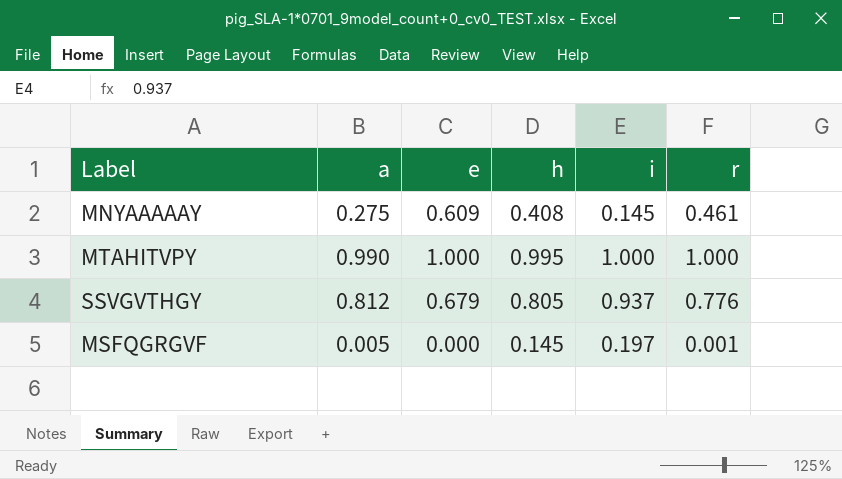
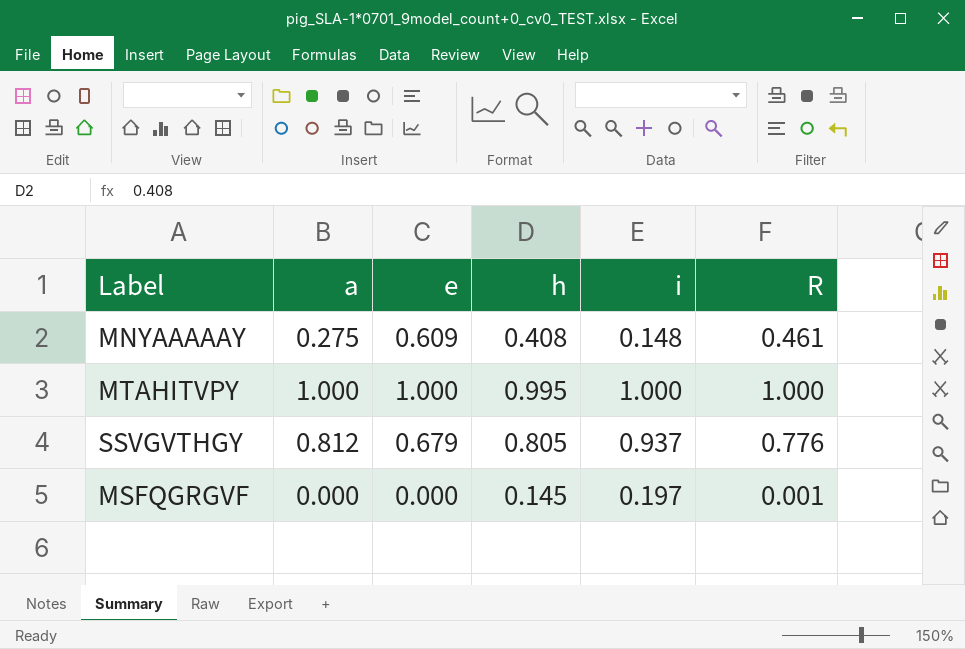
column name: r -> R
MNYAAAAAY | i: 0.145 -> 0.148
MTAHITVPY | a: 0.990 -> 1.000
MSFQGRGVF | a: 0.005 -> 0.000

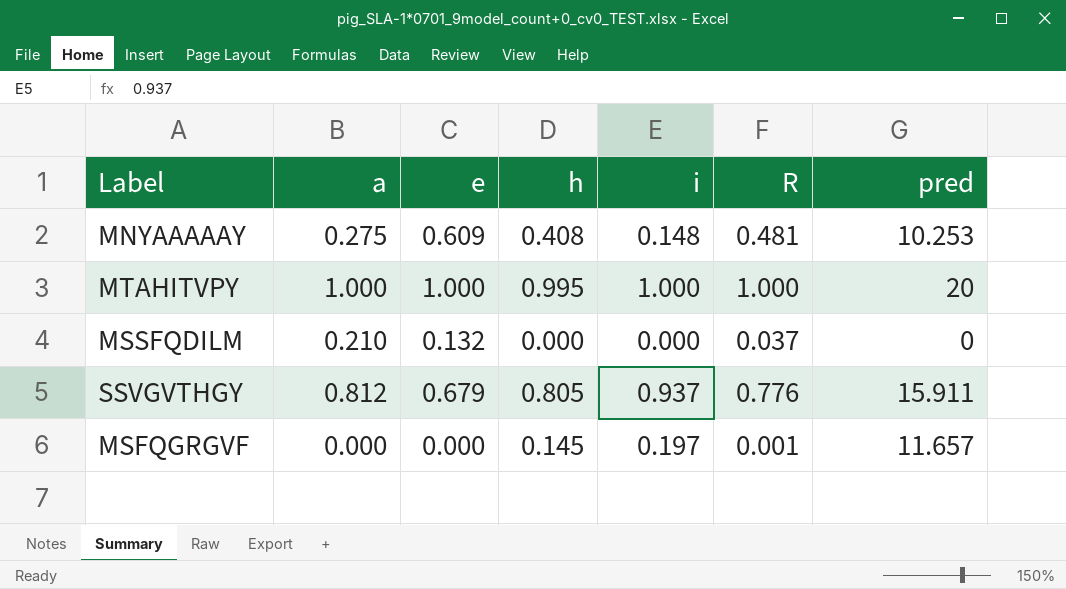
column pred | position: none -> 7
MNYAAAAAY | R: 0.461 -> 0.481
row MSSFQDILM: none -> 0.210 | 0.132 | 0.000 | 0.000 | 0.037 | 0

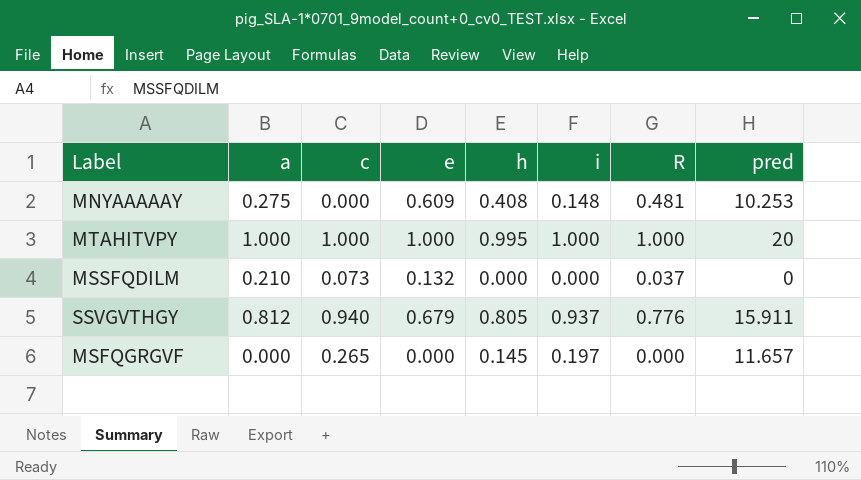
column c | position: none -> 3
MSFQGRGVF | R: 0.001 -> 0.000

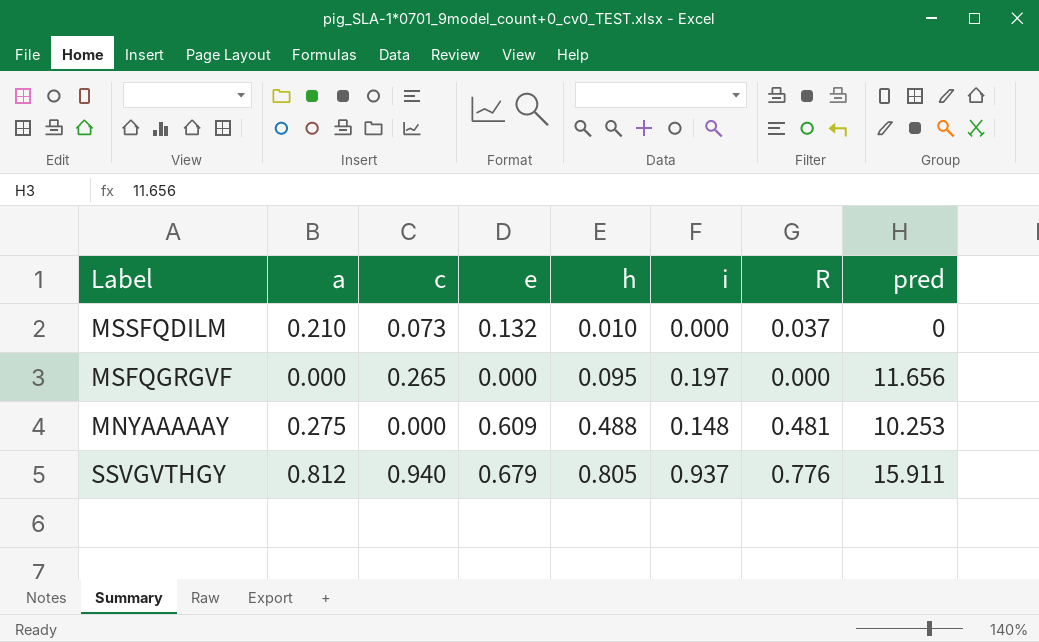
row order: none -> h ascending
row MTAHITVPY: 1.000 | 1.000 | 1.000 | 0.995 | 1.000 | 1.000 | 20 -> none
MSSFQDILM | h: 0.000 -> 0.010
MSFQGRGVF | h: 0.145 -> 0.095
MSFQGRGVF | pred: 11.657 -> 11.656
MNYAAAAAY | h: 0.408 -> 0.488

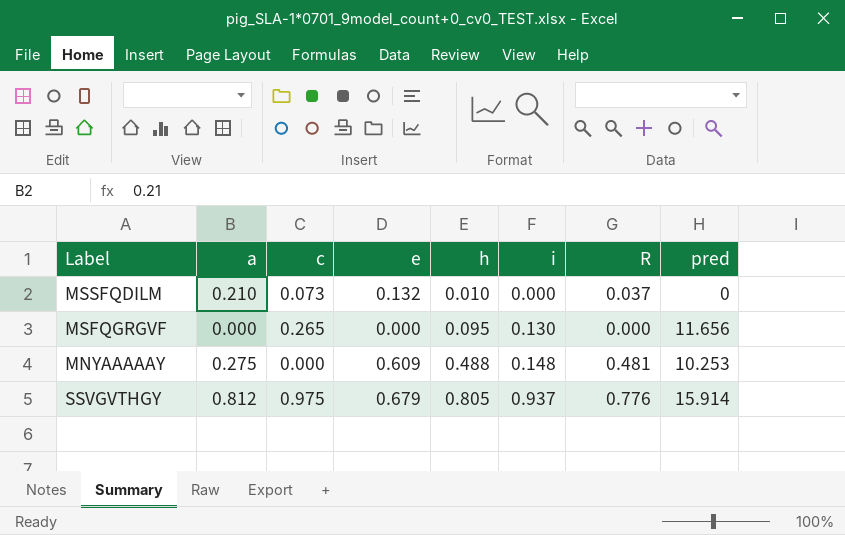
MSFQGRGVF | i: 0.197 -> 0.130
SSVGVTHGY | c: 0.940 -> 0.975
SSVGVTHGY | pred: 15.911 -> 15.914

